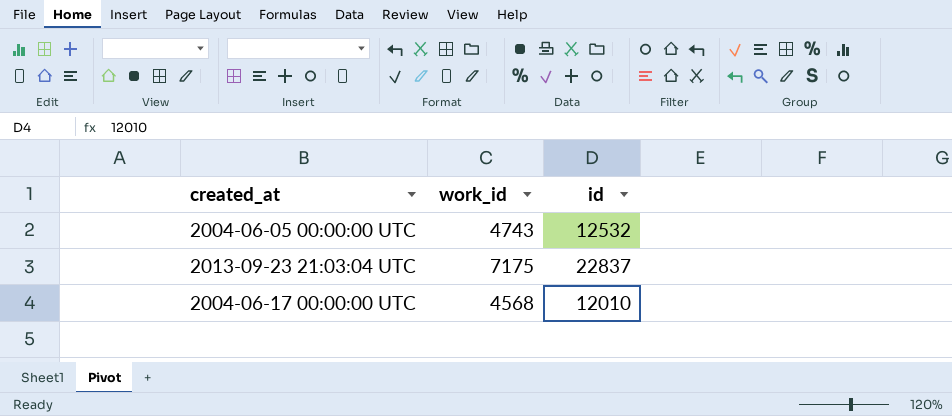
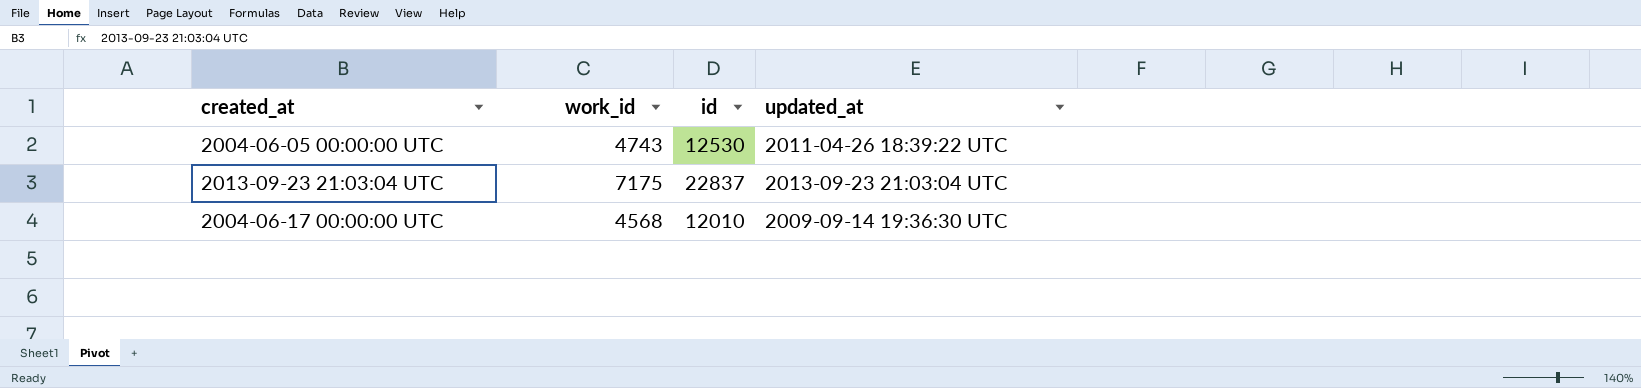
column updated_at | position: none -> 4
2004-06-05 00:00:00 UTC | id: 12532 -> 12530

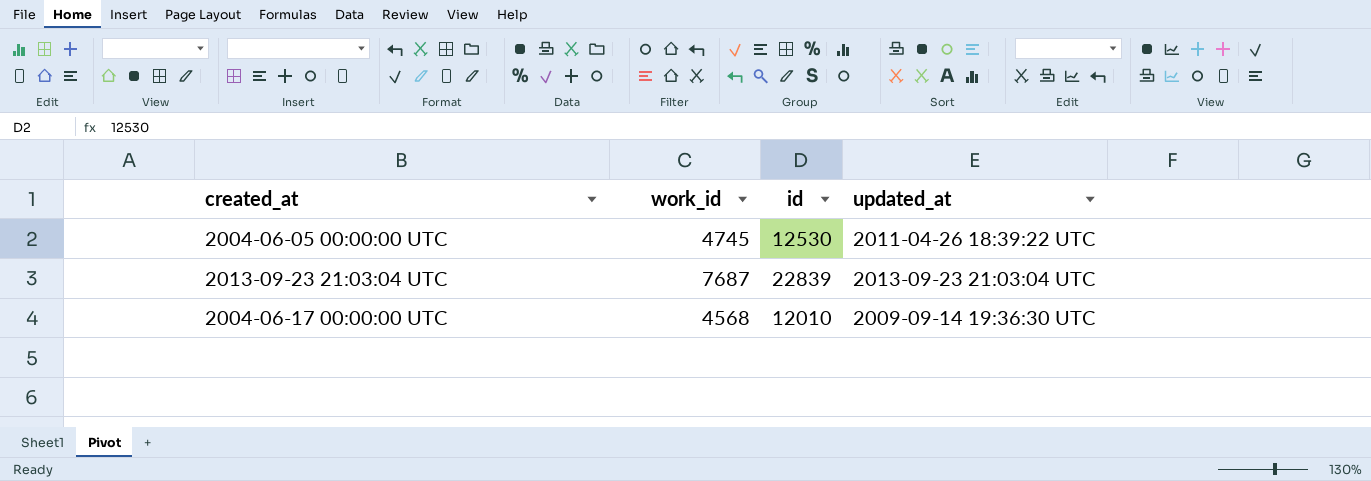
2004-06-05 00:00:00 UTC | work_id: 4743 -> 4745
2013-09-23 21:03:04 UTC | work_id: 7175 -> 7687
2013-09-23 21:03:04 UTC | id: 22837 -> 22839

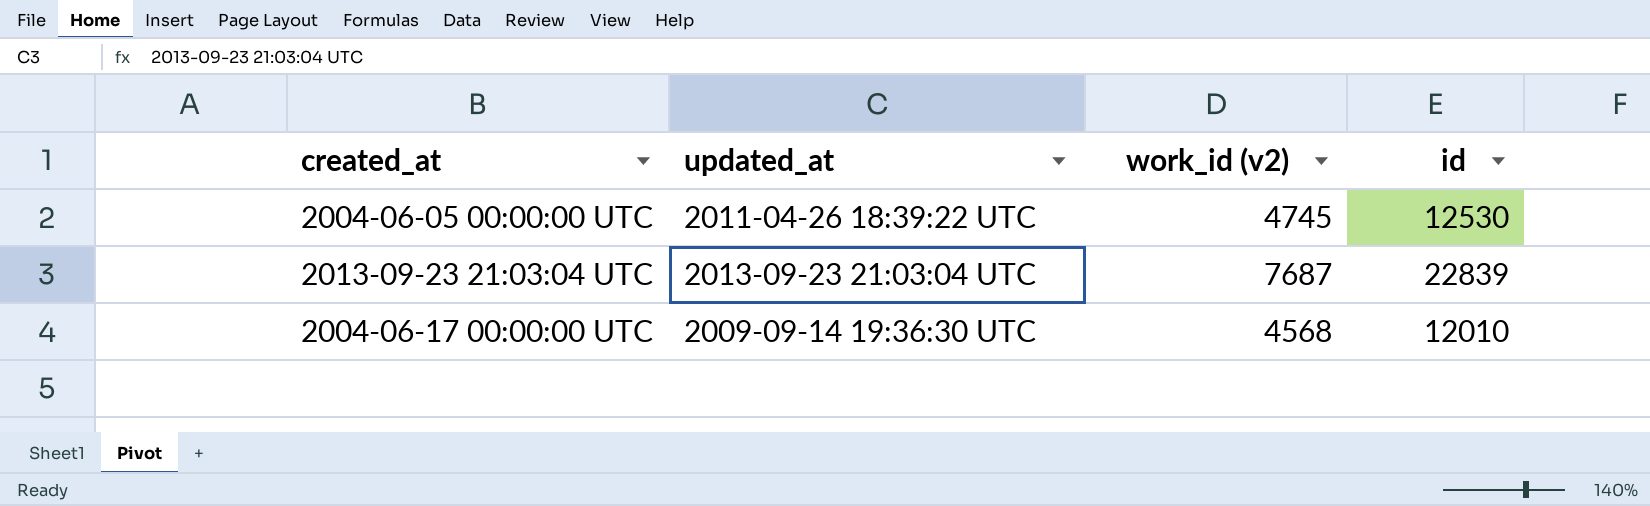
column updated_at | position: 4 -> 2
column name: work_id -> work_id (v2)

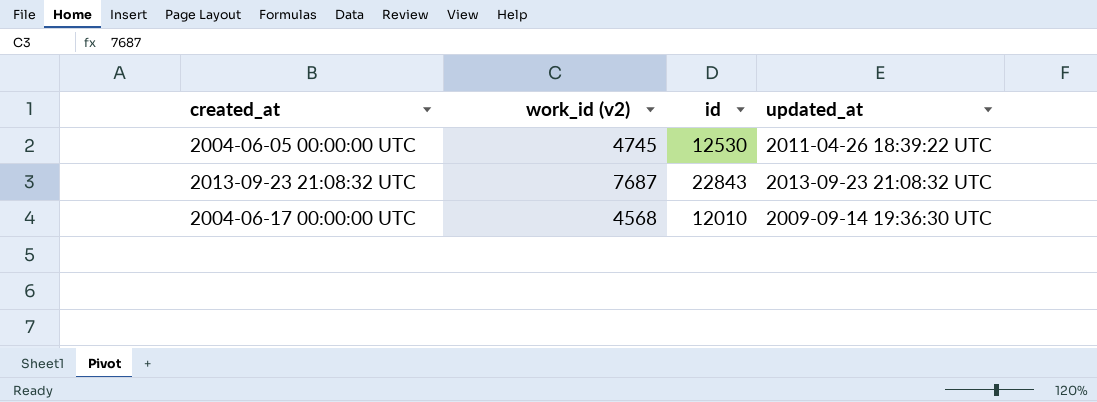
column updated_at | position: 2 -> 4
row 2013-09-23 21:03:04 UTC: 2013-09-23 21:03:04 UTC | 7687 | 22839 -> none
row 2013-09-23 21:08:32 UTC: none -> 7687 | 22843 | 2013-09-23 21:08:32 UTC

